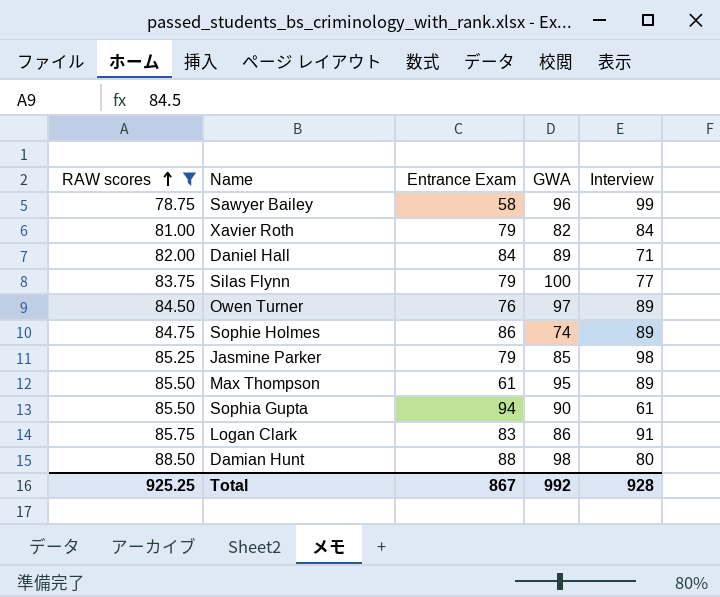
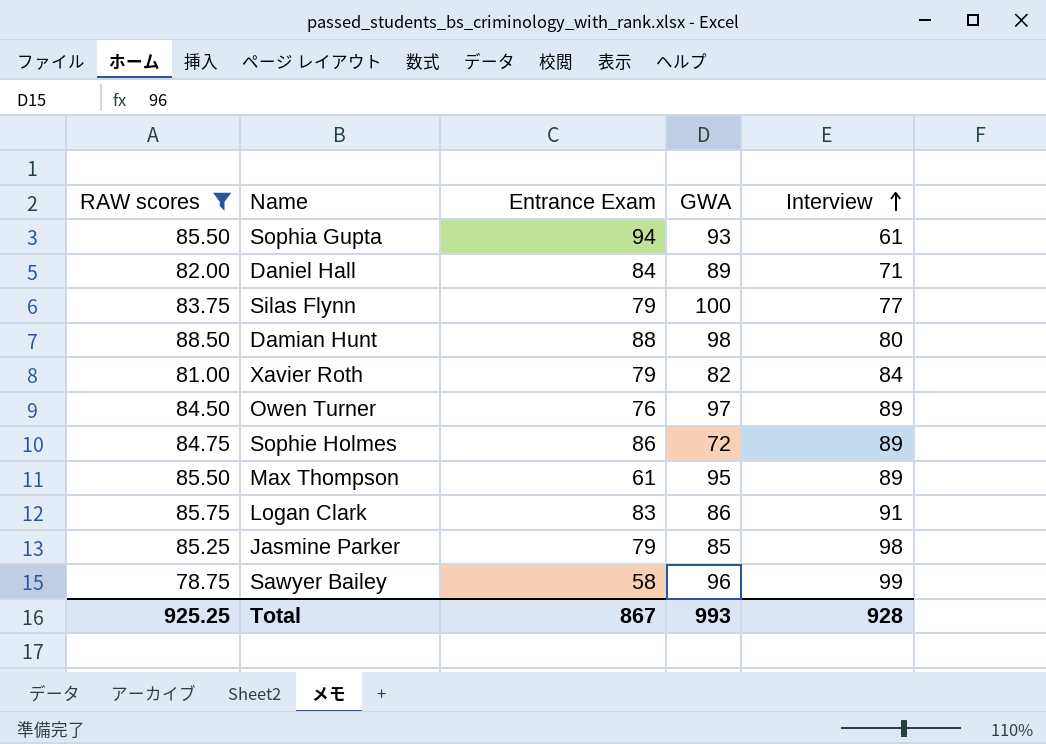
row order: RAW scores ascending -> Interview ascending
Sophia Gupta | GWA: 90 -> 93
Sophie Holmes | GWA: 74 -> 72
Total | GWA: 992 -> 993

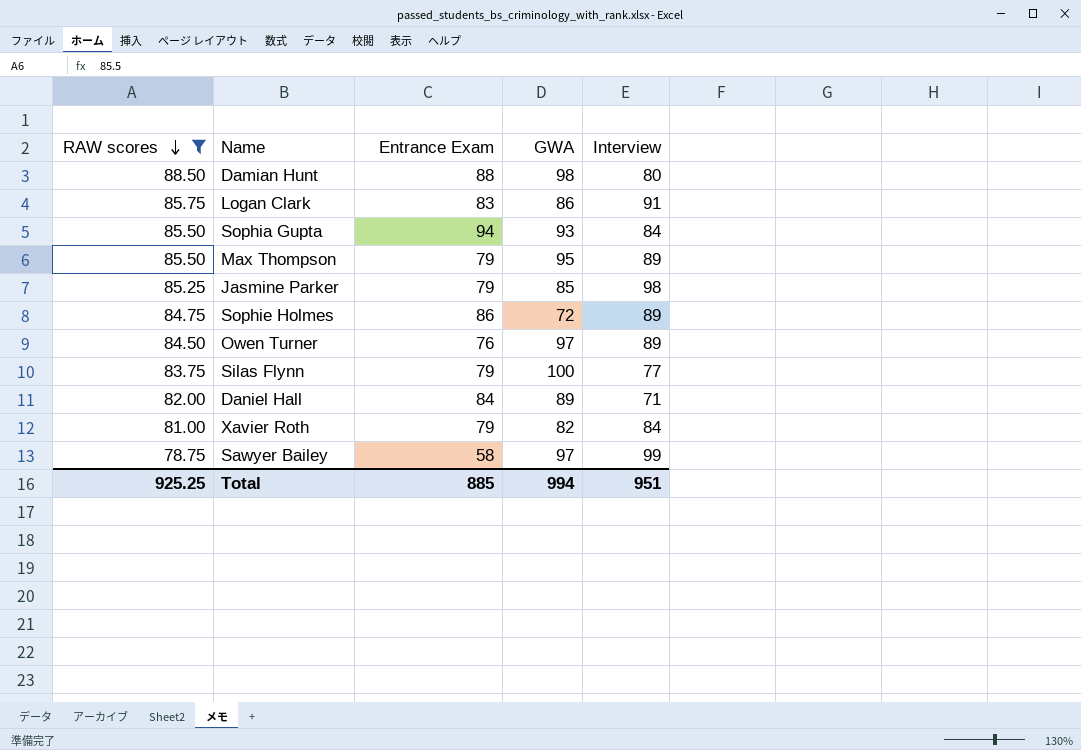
row order: Interview ascending -> RAW scores descending
Sophia Gupta | Interview: 61 -> 84
Max Thompson | Entrance Exam: 61 -> 79
Sawyer Bailey | GWA: 96 -> 97
Total | Entrance Exam: 867 -> 885
Total | GWA: 993 -> 994
Total | Interview: 928 -> 951

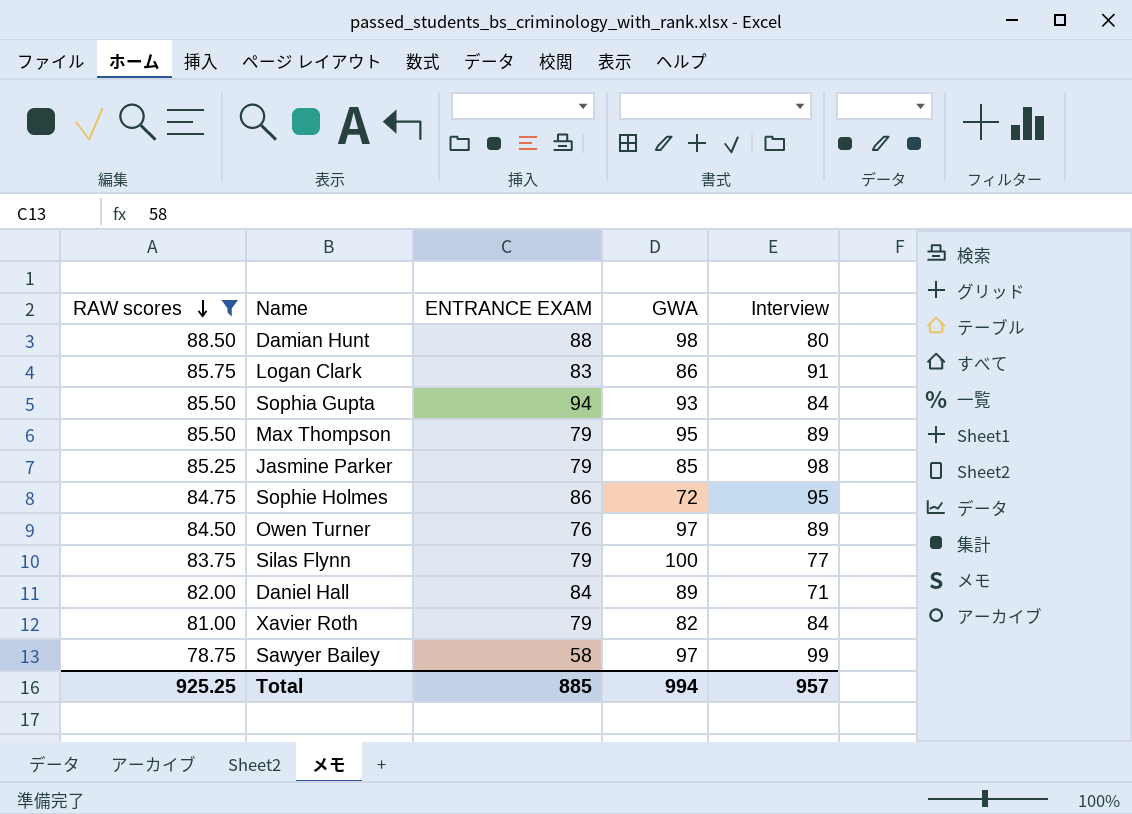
column name: Entrance Exam -> ENTRANCE EXAM
Sophie Holmes | Interview: 89 -> 95
Total | Interview: 951 -> 957

